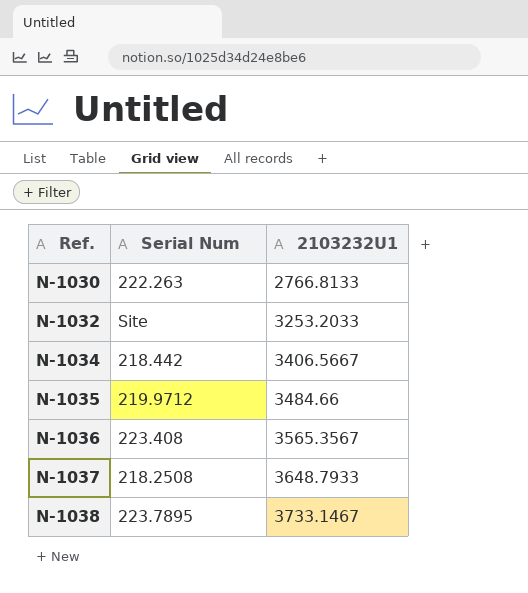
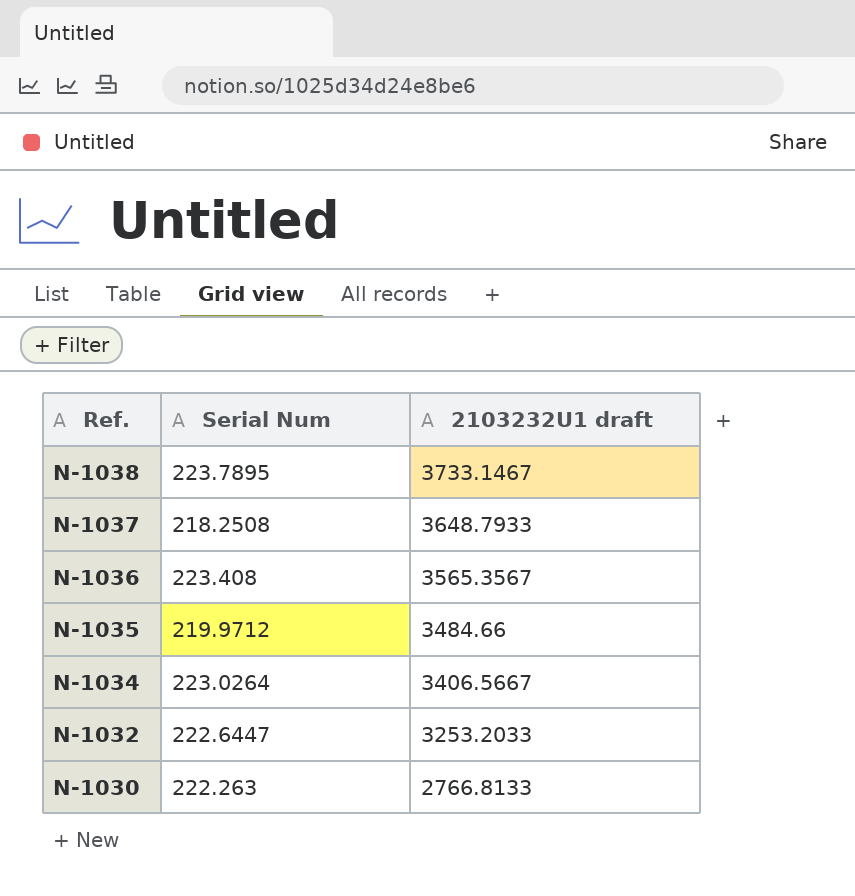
row order: Ref. ascending -> Ref. descending
column name: 2103232U1 -> 2103232U1 draft
N-1034 | Serial Num: 218.442 -> 223.0264
N-1032 | Serial Num: Site -> 222.6447

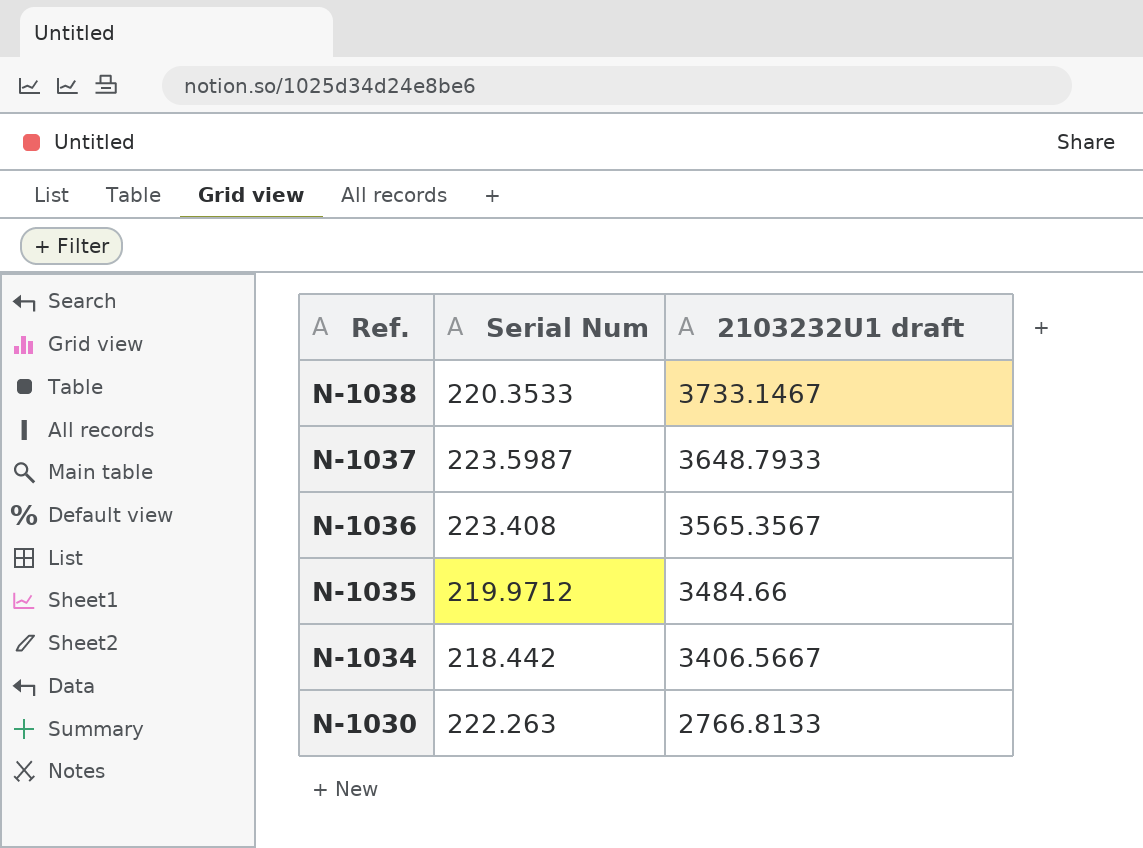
row N-1032: 222.6447 | 3253.2033 -> none
N-1038 | Serial Num: 223.7895 -> 220.3533
N-1037 | Serial Num: 218.2508 -> 223.5987
N-1034 | Serial Num: 223.0264 -> 218.442

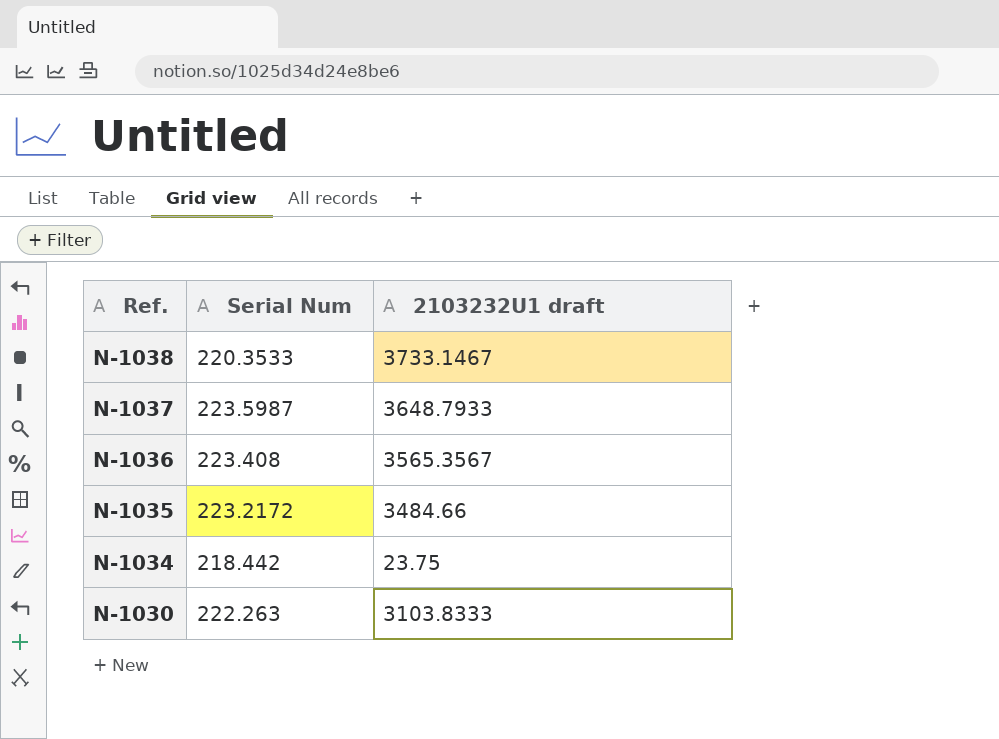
N-1035 | Serial Num: 219.9712 -> 223.2172
N-1034 | 2103232U1 draft: 3406.5667 -> 23.75
N-1030 | 2103232U1 draft: 2766.8133 -> 3103.8333

